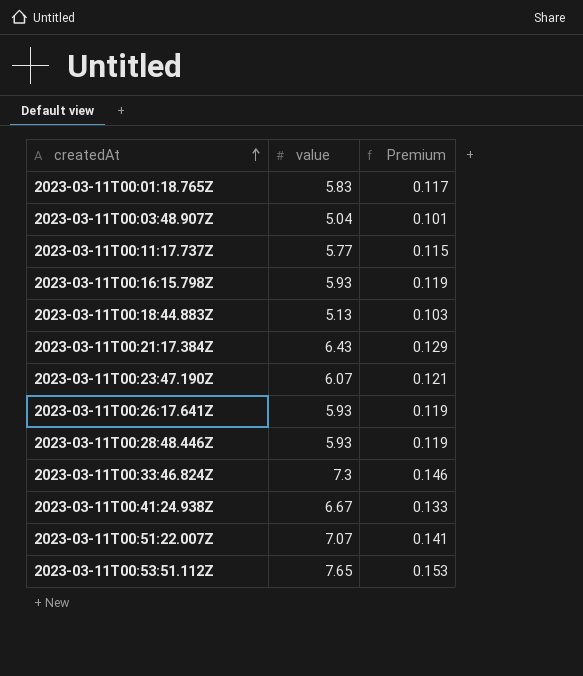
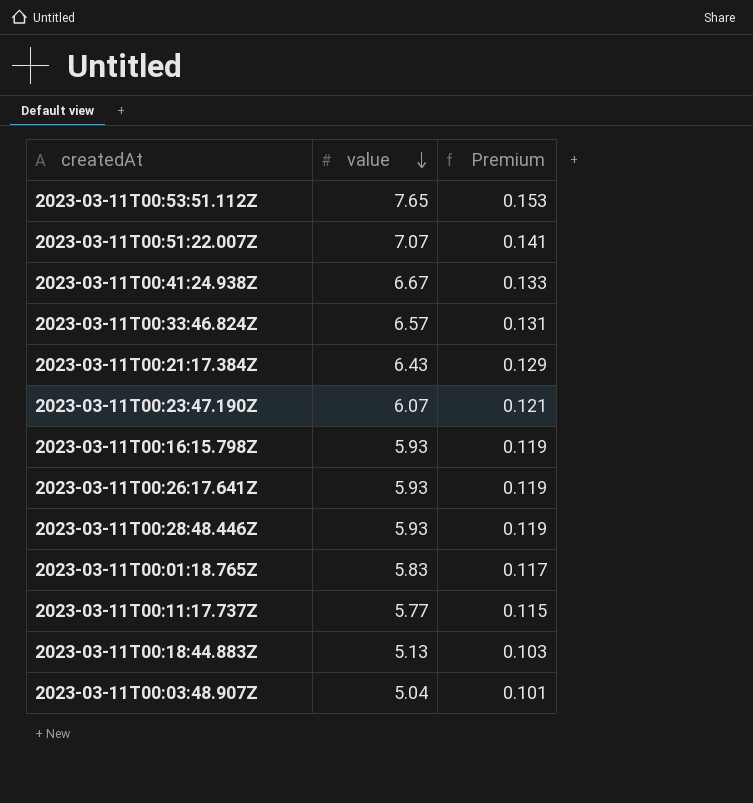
row order: createdAt ascending -> value descending
2023-03-11T00:33:46.824Z | value: 7.3 -> 6.57
2023-03-11T00:33:46.824Z | Premium: 0.146 -> 0.131

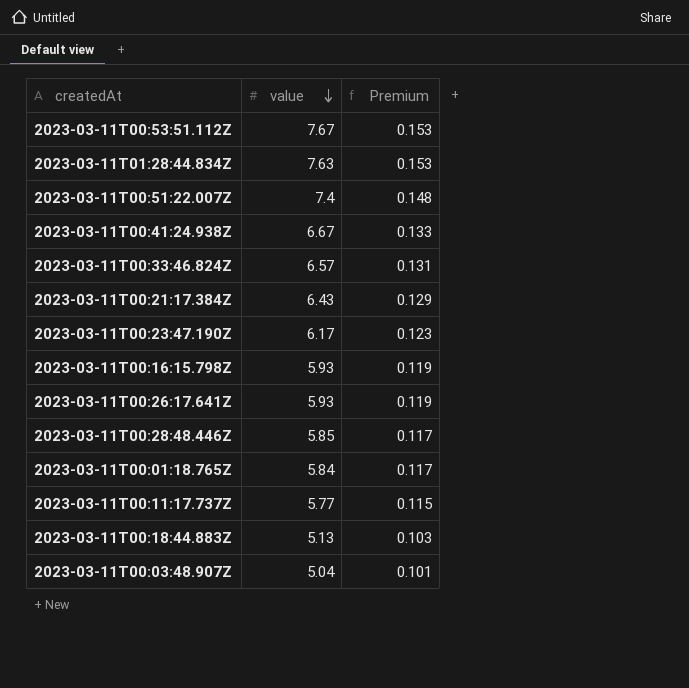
2023-03-11T00:53:51.112Z | value: 7.65 -> 7.67
row 2023-03-11T01:28:44.834Z: none -> 7.63 | 0.153
2023-03-11T00:51:22.007Z | value: 7.07 -> 7.4
2023-03-11T00:51:22.007Z | Premium: 0.141 -> 0.148
2023-03-11T00:23:47.190Z | value: 6.07 -> 6.17
2023-03-11T00:23:47.190Z | Premium: 0.121 -> 0.123
2023-03-11T00:28:48.446Z | value: 5.93 -> 5.85
2023-03-11T00:28:48.446Z | Premium: 0.119 -> 0.117
2023-03-11T00:01:18.765Z | value: 5.83 -> 5.84

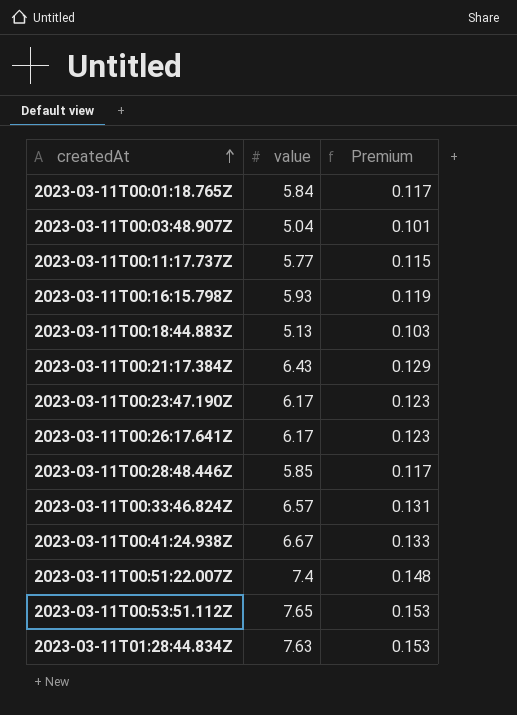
row order: value descending -> createdAt ascending
2023-03-11T00:26:17.641Z | value: 5.93 -> 6.17
2023-03-11T00:26:17.641Z | Premium: 0.119 -> 0.123
2023-03-11T00:53:51.112Z | value: 7.67 -> 7.65

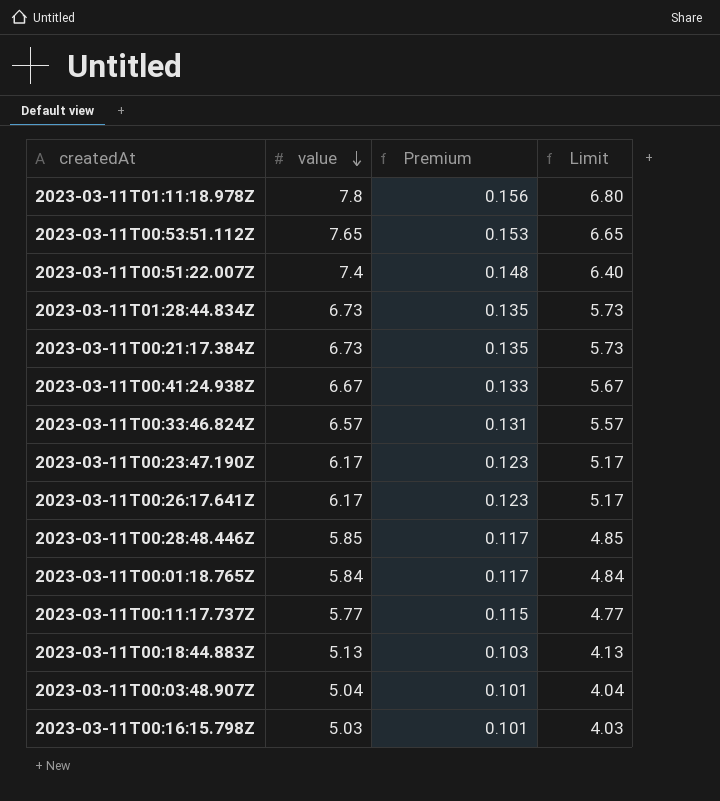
row order: createdAt ascending -> value descending
column Limit | formula: none -> [value] - 1
row 2023-03-11T01:11:18.978Z: none -> 7.8 | 0.156 | 6.80
2023-03-11T01:28:44.834Z | value: 7.63 -> 6.73
2023-03-11T01:28:44.834Z | Premium: 0.153 -> 0.135
2023-03-11T00:21:17.384Z | value: 6.43 -> 6.73
2023-03-11T00:21:17.384Z | Premium: 0.129 -> 0.135
2023-03-11T00:16:15.798Z | value: 5.93 -> 5.03
2023-03-11T00:16:15.798Z | Premium: 0.119 -> 0.101

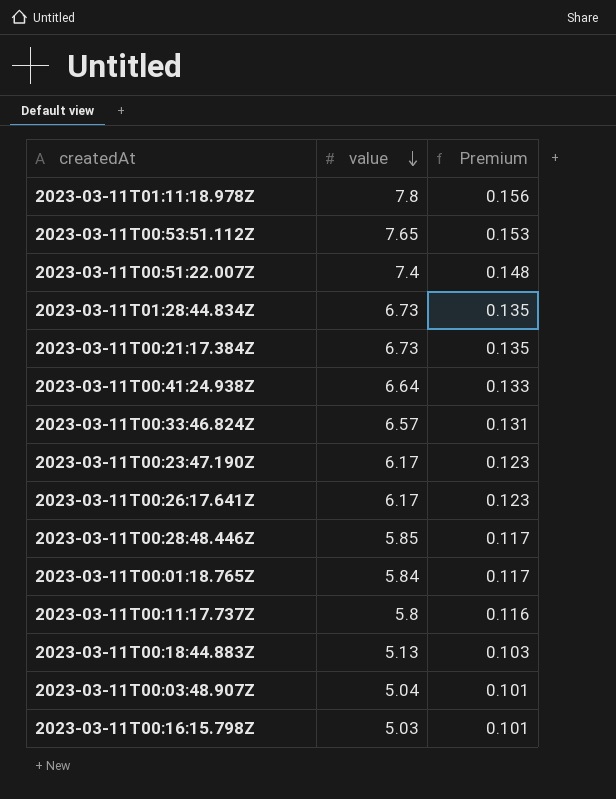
column Limit | formula: [value] - 1 -> none
2023-03-11T00:41:24.938Z | value: 6.67 -> 6.64
2023-03-11T00:11:17.737Z | value: 5.77 -> 5.8
2023-03-11T00:11:17.737Z | Premium: 0.115 -> 0.116

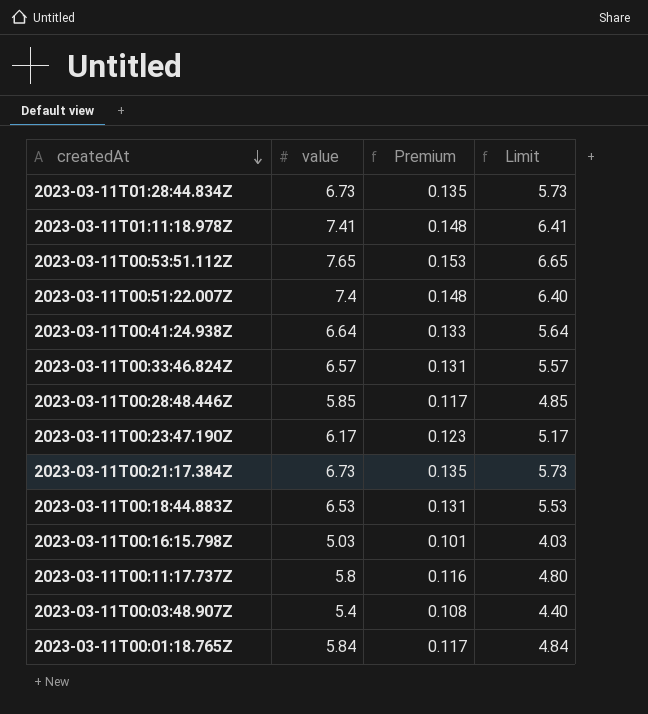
row order: value descending -> createdAt descending
column Limit | formula: none -> [value] - 1
row 2023-03-11T00:26:17.641Z: 6.17 | 0.123 -> none
2023-03-11T01:11:18.978Z | value: 7.8 -> 7.41
2023-03-11T01:11:18.978Z | Premium: 0.156 -> 0.148
2023-03-11T00:18:44.883Z | value: 5.13 -> 6.53
2023-03-11T00:18:44.883Z | Premium: 0.103 -> 0.131
2023-03-11T00:03:48.907Z | value: 5.04 -> 5.4
2023-03-11T00:03:48.907Z | Premium: 0.101 -> 0.108

